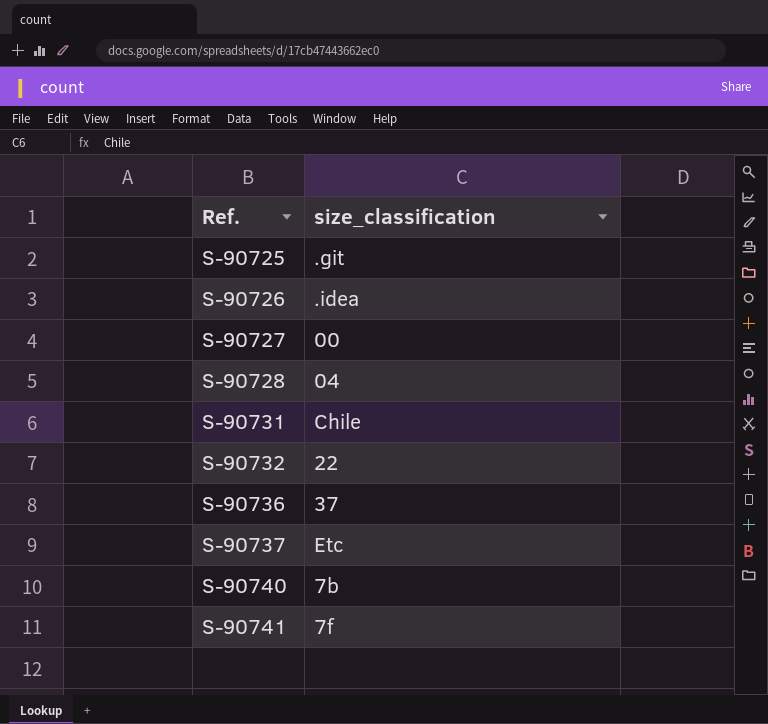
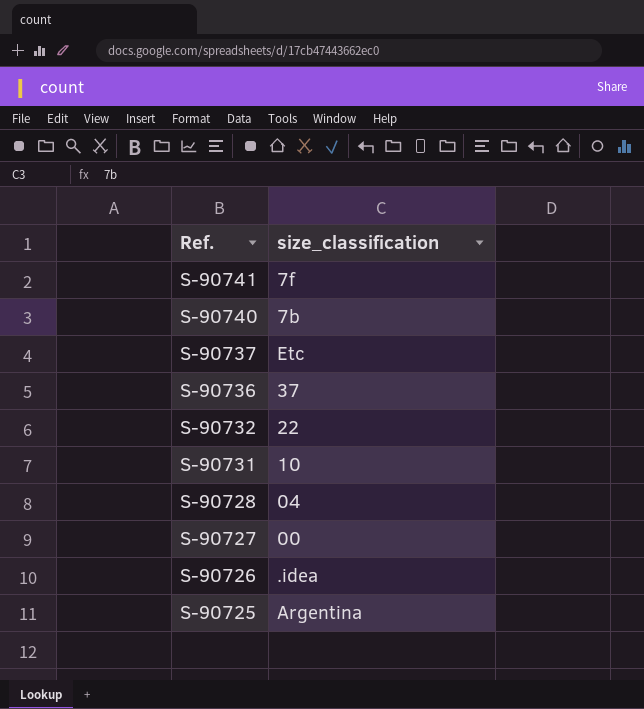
row order: Ref. ascending -> Ref. descending
S-90731 | size_classification: Chile -> 10
S-90725 | size_classification: .git -> Argentina

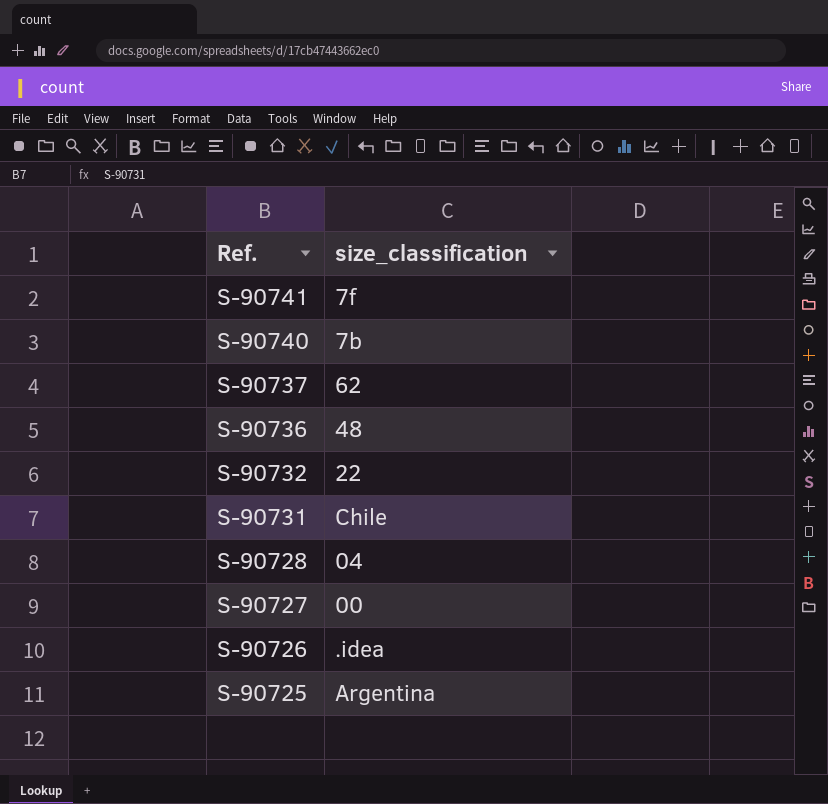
S-90737 | size_classification: Etc -> 62
S-90736 | size_classification: 37 -> 48
S-90731 | size_classification: 10 -> Chile

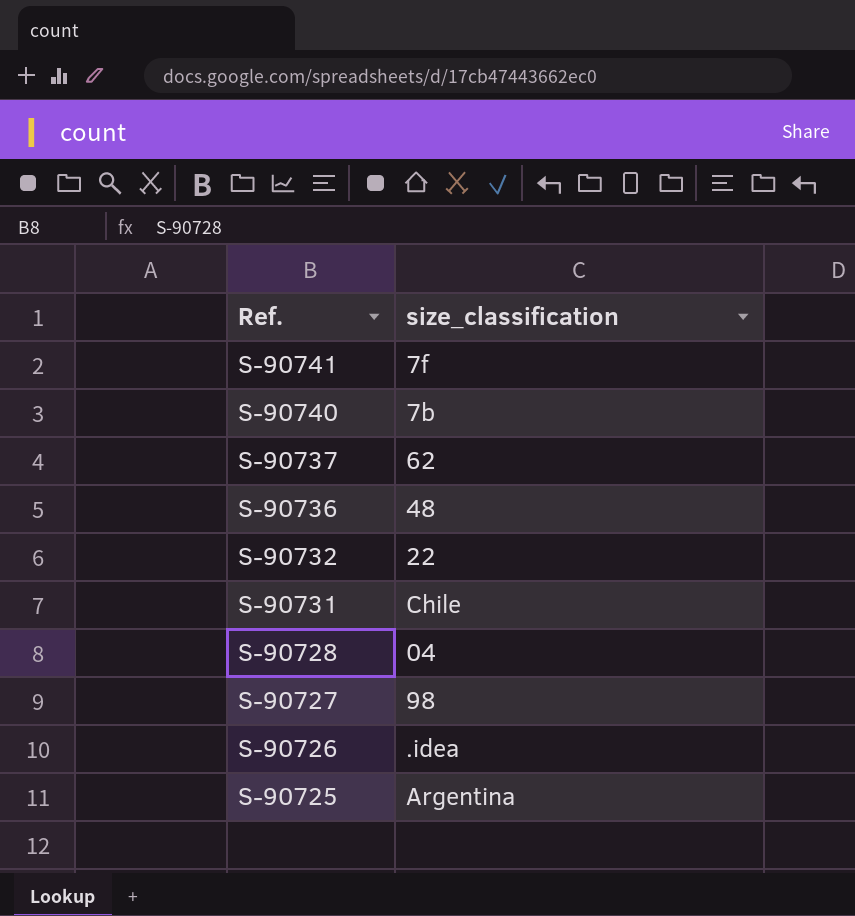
S-90727 | size_classification: 00 -> 98

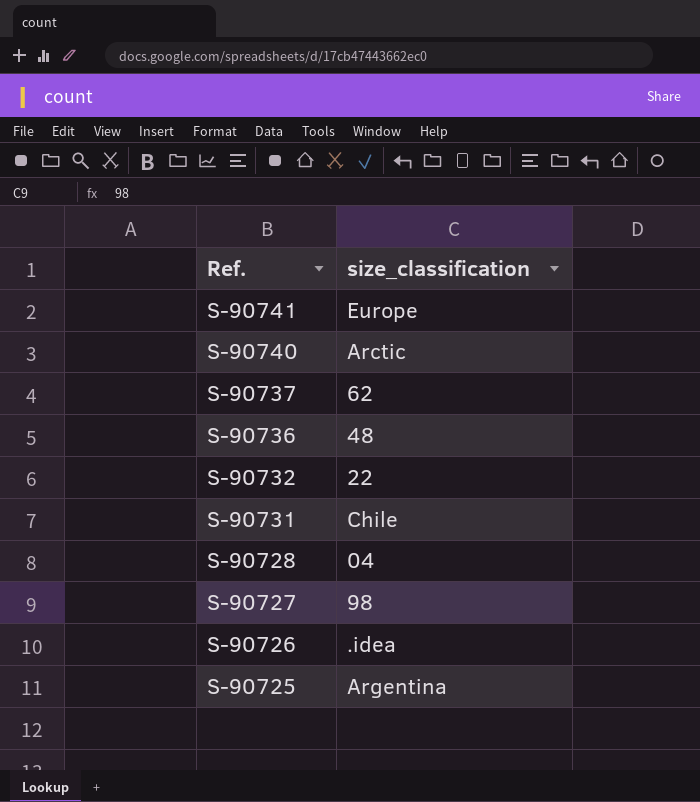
S-90741 | size_classification: 7f -> Europe
S-90740 | size_classification: 7b -> Arctic

